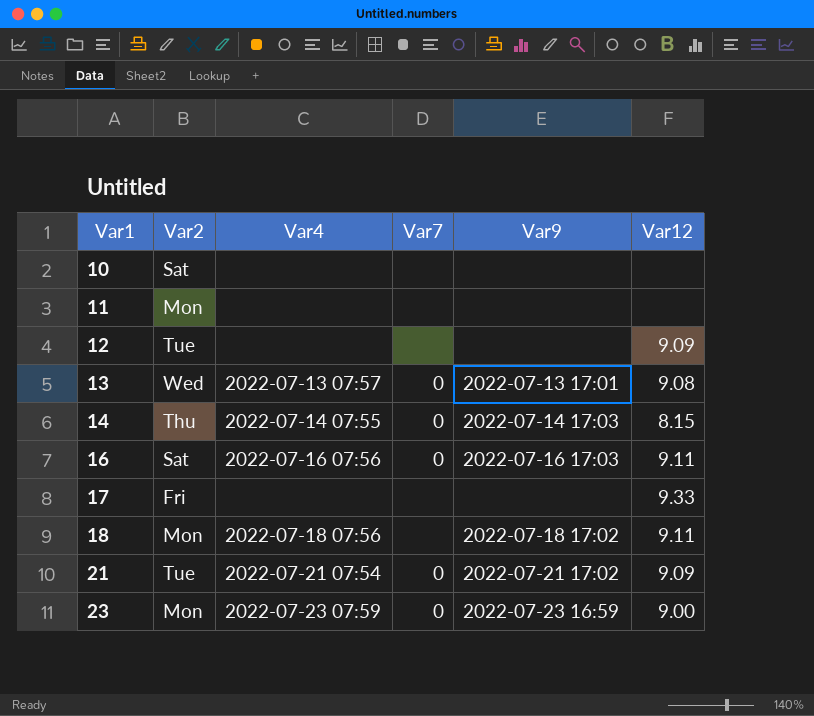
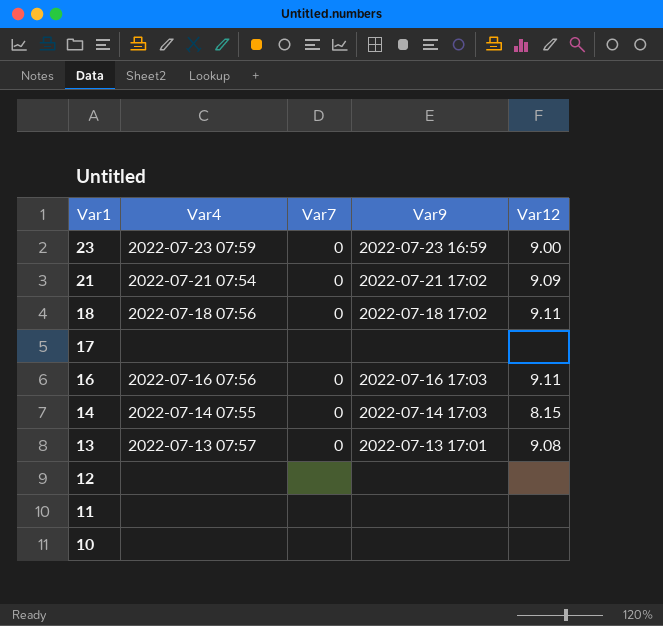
row order: Var1 ascending -> Var1 descending
column Var2 | position: 2 -> none
18 | Var7: none -> 0
17 | Var12: 9.33 -> none
12 | Var12: 9.09 -> none

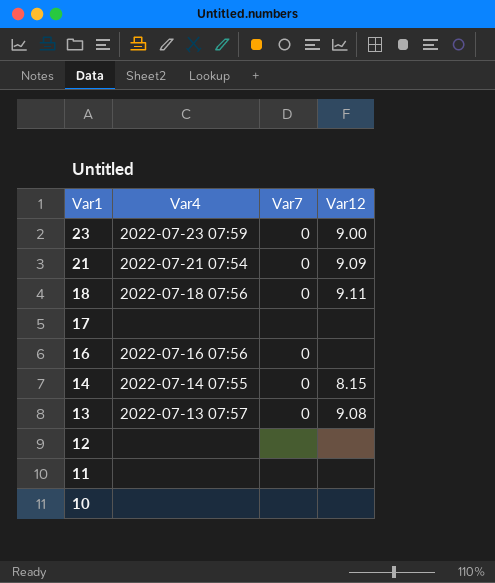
column Var9 | position: 4 -> none
16 | Var12: 9.11 -> none

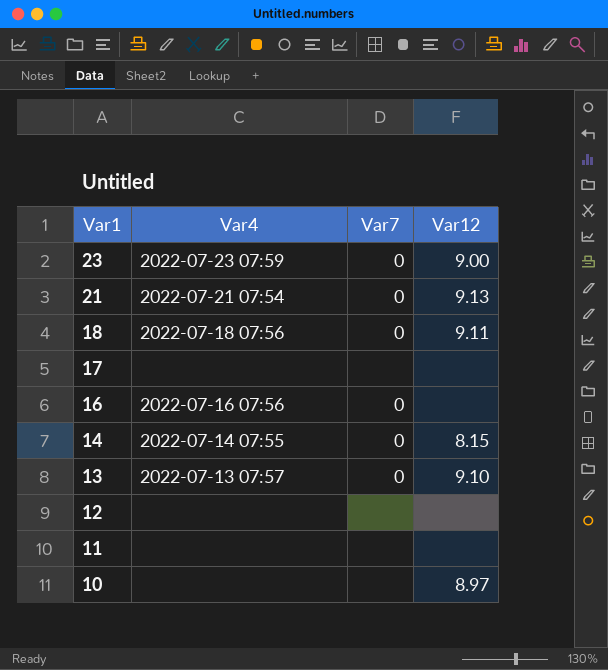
21 | Var12: 9.09 -> 9.13
13 | Var12: 9.08 -> 9.10
10 | Var12: none -> 8.97

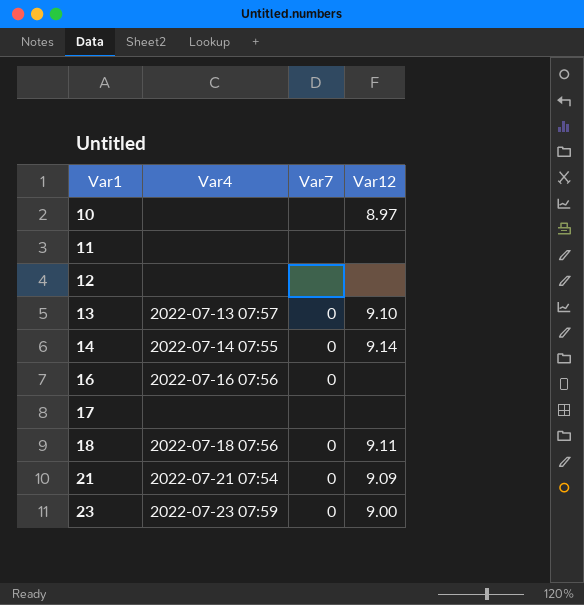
row order: Var1 descending -> Var1 ascending
14 | Var12: 8.15 -> 9.14
21 | Var12: 9.13 -> 9.09

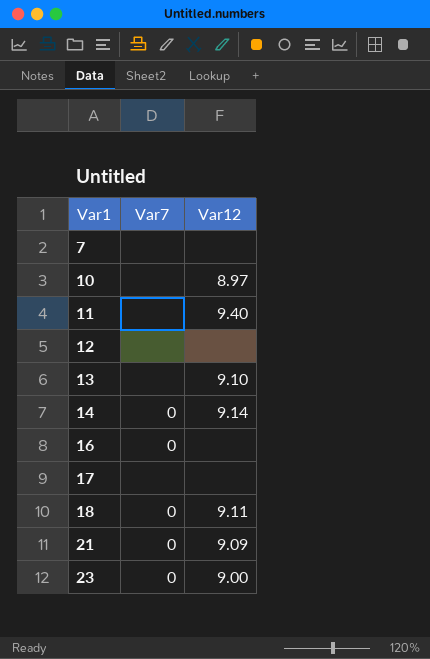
column Var4 | position: 2 -> none
row 7: none -> none | none
11 | Var12: none -> 9.40
13 | Var7: 0 -> none

